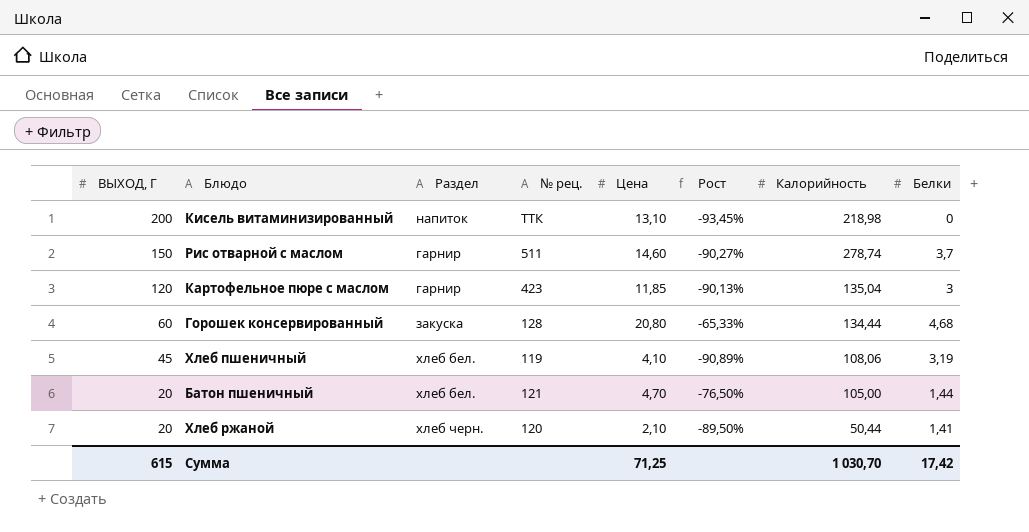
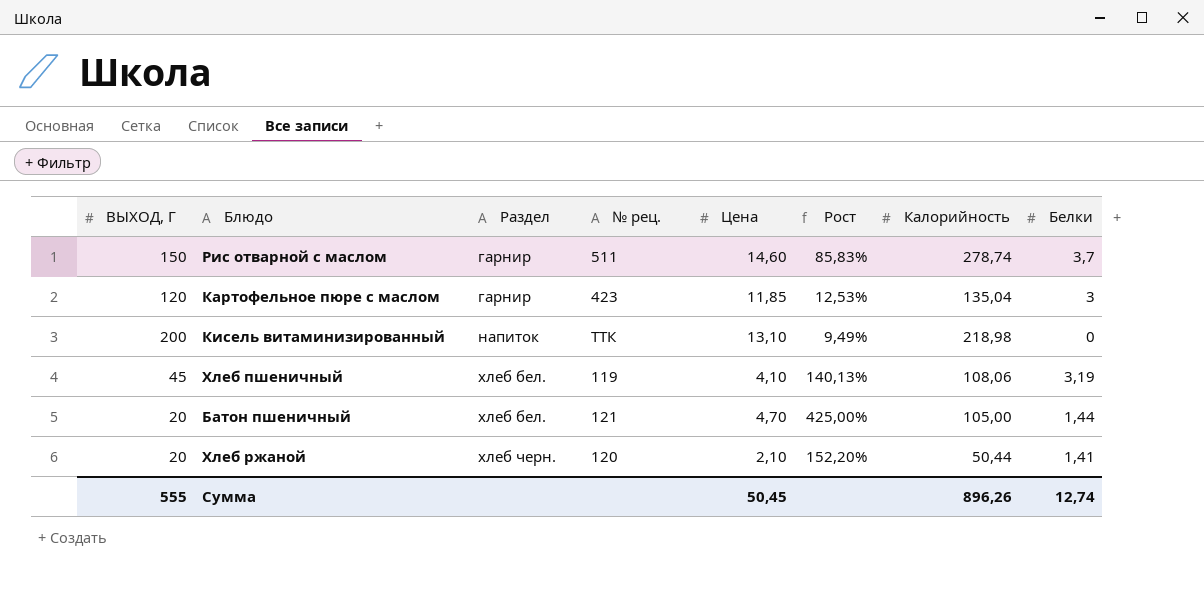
row order: ВЫХОД, Г descending -> Раздел ascending
column Рост | formula: ([Цена] - [ВЫХОД, Г]) / [ВЫХОД, Г] -> ([Калорийность] - [ВЫХОД, Г]) / [ВЫХОД, Г]
row Горошек консервированный: 60 | закуска | 128 | 20,80 | -65,33% | 134,44 | 4,68 -> none
Сумма | ВЫХОД, Г: 615 -> 555
Сумма | Цена: 71,25 -> 50,45
Сумма | Калорийность: 1 030,70 -> 896,26
Сумма | Белки: 17,42 -> 12,74

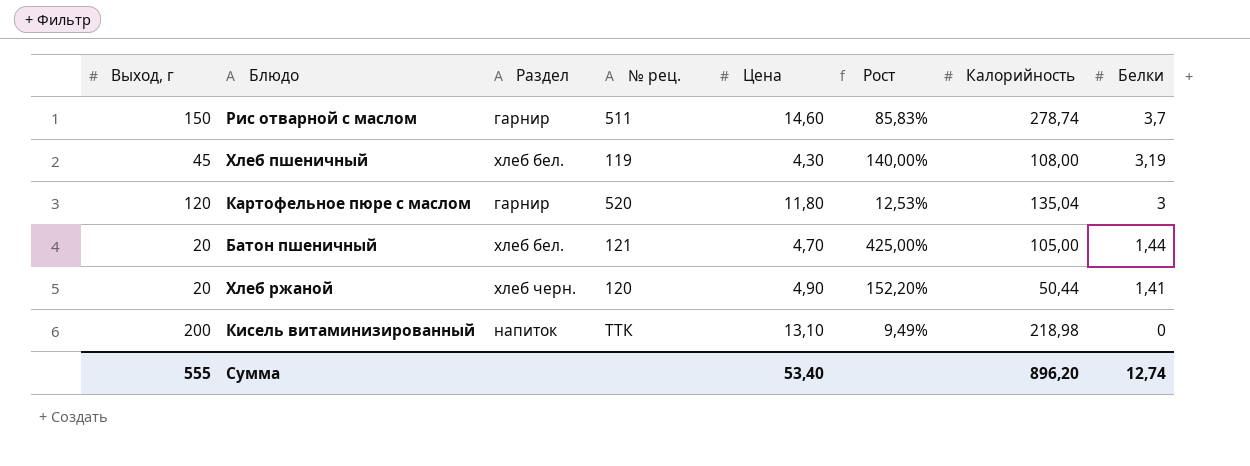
row order: Раздел ascending -> Белки descending
column name: ВЫХОД, Г -> Выход, г
Хлеб пшеничный | Цена: 4,10 -> 4,30
Хлеб пшеничный | Рост: 140,13% -> 140,00%
Хлеб пшеничный | Калорийность: 108,06 -> 108,00
Картофельное пюре с маслом | № рец.: 423 -> 520
Картофельное пюре с маслом | Цена: 11,85 -> 11,80
Хлеб ржаной | Цена: 2,10 -> 4,90
Сумма | Цена: 50,45 -> 53,40
Сумма | Калорийность: 896,26 -> 896,20

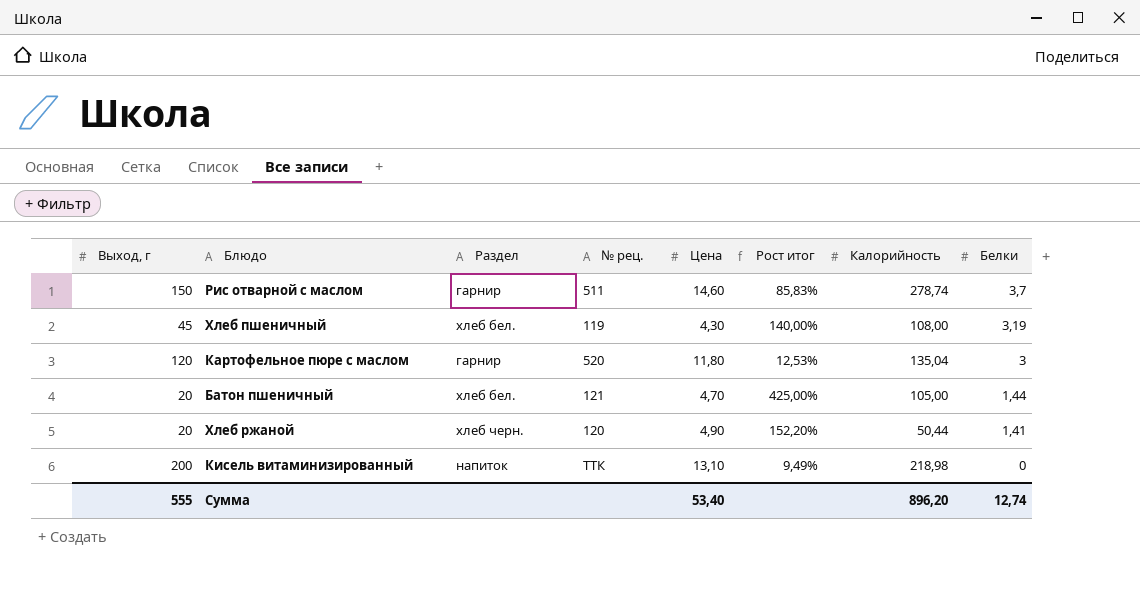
column name: Рост -> Рост итог

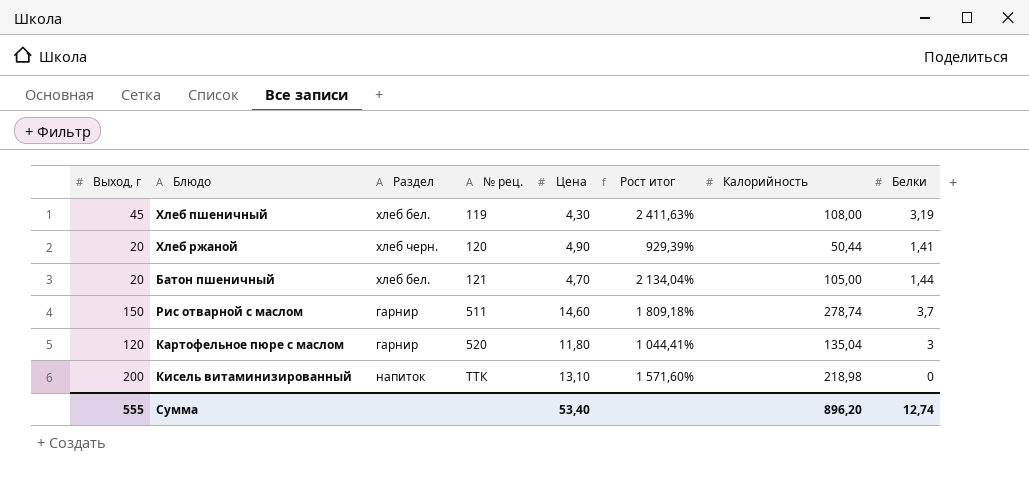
row order: Белки descending -> № рец. ascending
column Рост итог | formula: ([Калорийность] - [Выход, г]) / [Выход, г] -> ([Калорийность] - [Цена]) / [Цена]

